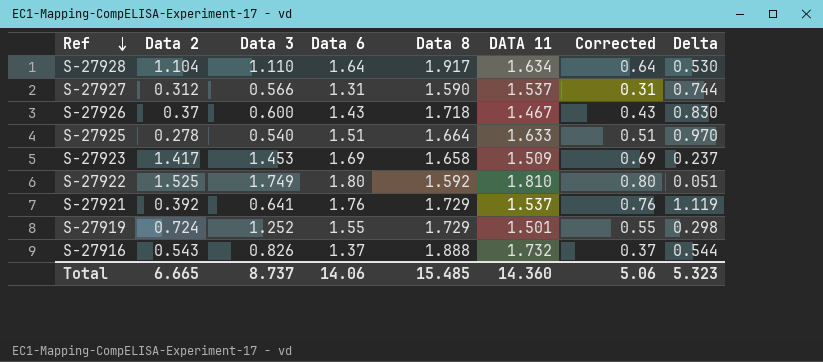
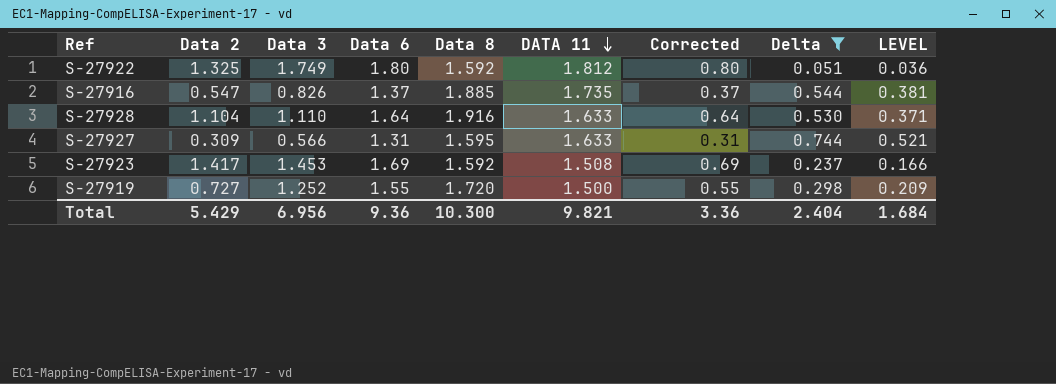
filter: none -> Delta <= 0.744
row order: Ref descending -> DATA 11 descending
column LEVEL | formula: none -> [Delta] * 0.7
S-27922 | Data 2: 1.525 -> 1.325
S-27922 | DATA 11: 1.810 -> 1.812
S-27916 | Data 2: 0.543 -> 0.547
S-27916 | Data 8: 1.888 -> 1.885
S-27916 | DATA 11: 1.732 -> 1.735
S-27928 | Data 8: 1.917 -> 1.916
S-27928 | DATA 11: 1.634 -> 1.633
S-27927 | Data 2: 0.312 -> 0.309
S-27927 | Data 8: 1.590 -> 1.595
S-27927 | DATA 11: 1.537 -> 1.633
S-27923 | Data 8: 1.658 -> 1.592
S-27923 | DATA 11: 1.509 -> 1.508
S-27919 | Data 2: 0.724 -> 0.727
S-27919 | Data 8: 1.729 -> 1.720
S-27919 | DATA 11: 1.501 -> 1.500
Total | Data 2: 6.665 -> 5.429
Total | Data 3: 8.737 -> 6.956
Total | Data 6: 14.06 -> 9.36
Total | Data 8: 15.485 -> 10.300
Total | DATA 11: 14.360 -> 9.821
Total | Corrected: 5.06 -> 3.36
Total | Delta: 5.323 -> 2.404

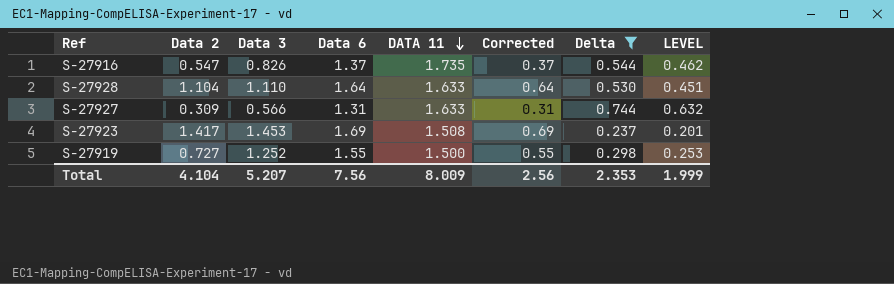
column Data 8 | position: 5 -> none
column LEVEL | formula: [Delta] * 0.7 -> [Delta] * 0.85
row S-27922: 1.325 | 1.749 | 1.80 | 1.592 | 1.812 | 0.80 | 0.051 | 0.036 -> none
Total | Data 2: 5.429 -> 4.104
Total | Data 3: 6.956 -> 5.207
Total | Data 6: 9.36 -> 7.56
Total | DATA 11: 9.821 -> 8.009
Total | Corrected: 3.36 -> 2.56
Total | Delta: 2.404 -> 2.353
Total | LEVEL: 1.684 -> 1.999

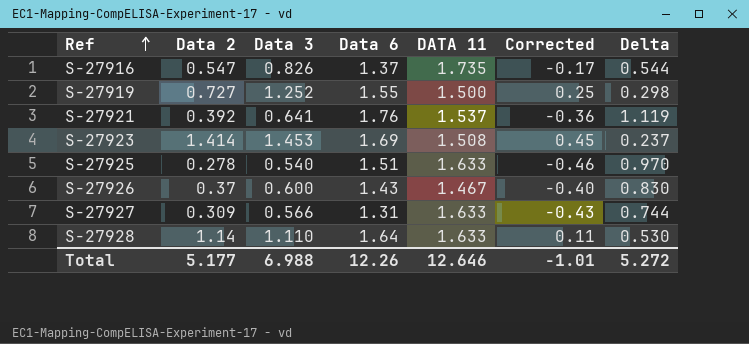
filter: Delta <= 0.744 -> none
row order: DATA 11 descending -> Ref ascending
column LEVEL | formula: [Delta] * 0.85 -> none
column Corrected | formula: [Data 6] - 1 -> [Data 3] - 1
S-27923 | Data 2: 1.417 -> 1.414
S-27928 | Data 2: 1.104 -> 1.14
Total | Data 2: 4.104 -> 5.177
Total | Data 3: 5.207 -> 6.988
Total | Data 6: 7.56 -> 12.26
Total | DATA 11: 8.009 -> 12.646
Total | Corrected: 2.56 -> -1.01
Total | Delta: 2.353 -> 5.272

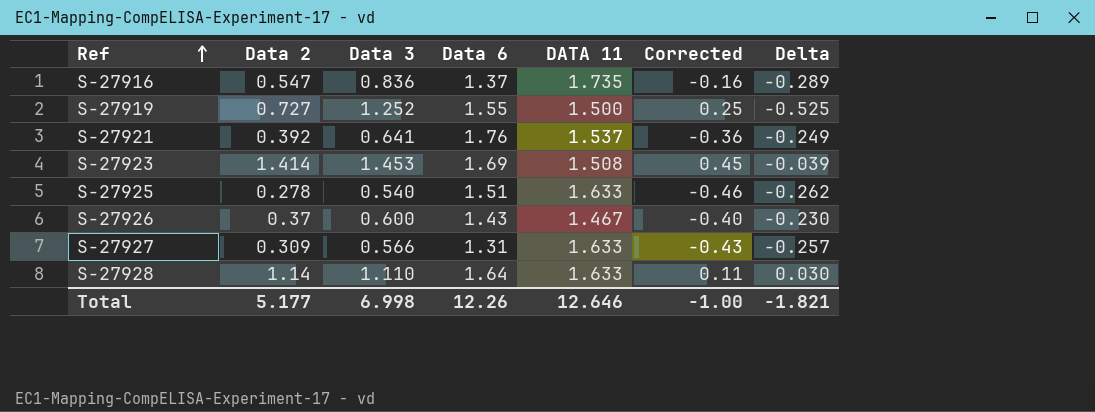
column Delta | formula: [Data 6] - [Data 3] -> [Data 2] - [Data 3]
S-27916 | Data 3: 0.826 -> 0.836
S-27916 | Corrected: -0.17 -> -0.16
Total | Data 3: 6.988 -> 6.998
Total | Corrected: -1.01 -> -1.00
Total | Delta: 5.272 -> -1.821

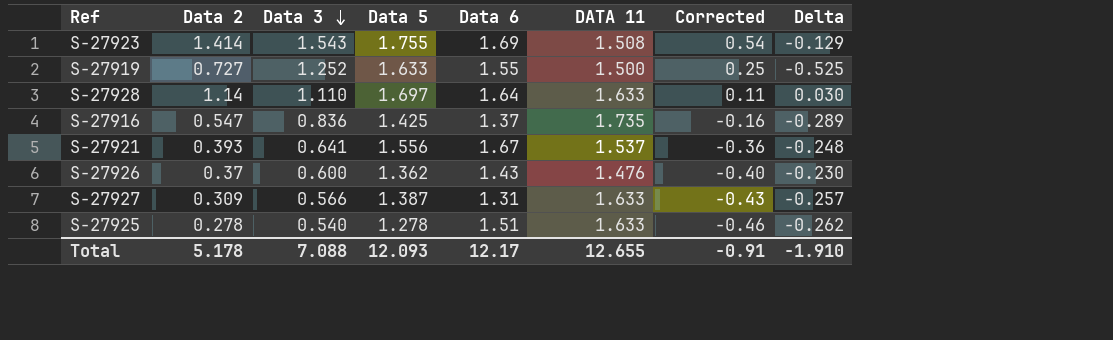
row order: Ref ascending -> Data 3 descending
column Data 5 | position: none -> 4
S-27923 | Data 3: 1.453 -> 1.543
S-27923 | Corrected: 0.45 -> 0.54
S-27923 | Delta: -0.039 -> -0.129
S-27921 | Data 2: 0.392 -> 0.393
S-27921 | Data 6: 1.76 -> 1.67
S-27921 | Delta: -0.249 -> -0.248
S-27926 | DATA 11: 1.467 -> 1.476
Total | Data 2: 5.177 -> 5.178
Total | Data 3: 6.998 -> 7.088
Total | Data 6: 12.26 -> 12.17
Total | DATA 11: 12.646 -> 12.655
Total | Corrected: -1.00 -> -0.91
Total | Delta: -1.821 -> -1.910

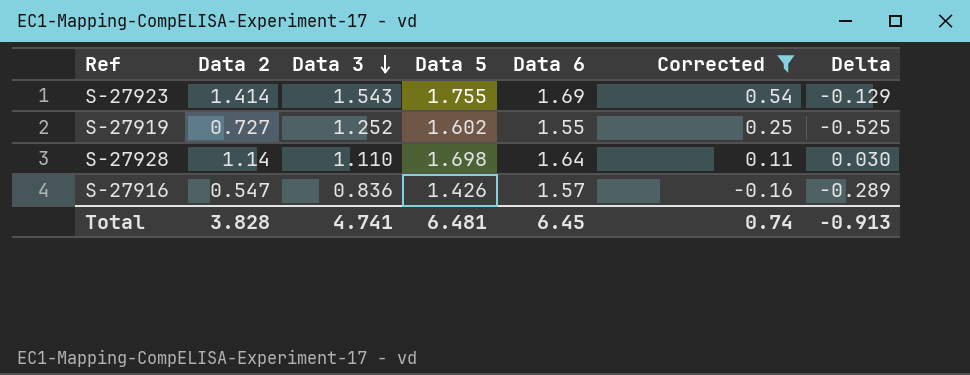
filter: none -> Corrected >= -0.16
column DATA 11 | position: 6 -> none
S-27919 | Data 5: 1.633 -> 1.602
S-27928 | Data 5: 1.697 -> 1.698
S-27916 | Data 5: 1.425 -> 1.426
S-27916 | Data 6: 1.37 -> 1.57
Total | Data 2: 5.178 -> 3.828
Total | Data 3: 7.088 -> 4.741
Total | Data 5: 12.093 -> 6.481
Total | Data 6: 12.17 -> 6.45
Total | Corrected: -0.91 -> 0.74
Total | Delta: -1.910 -> -0.913

